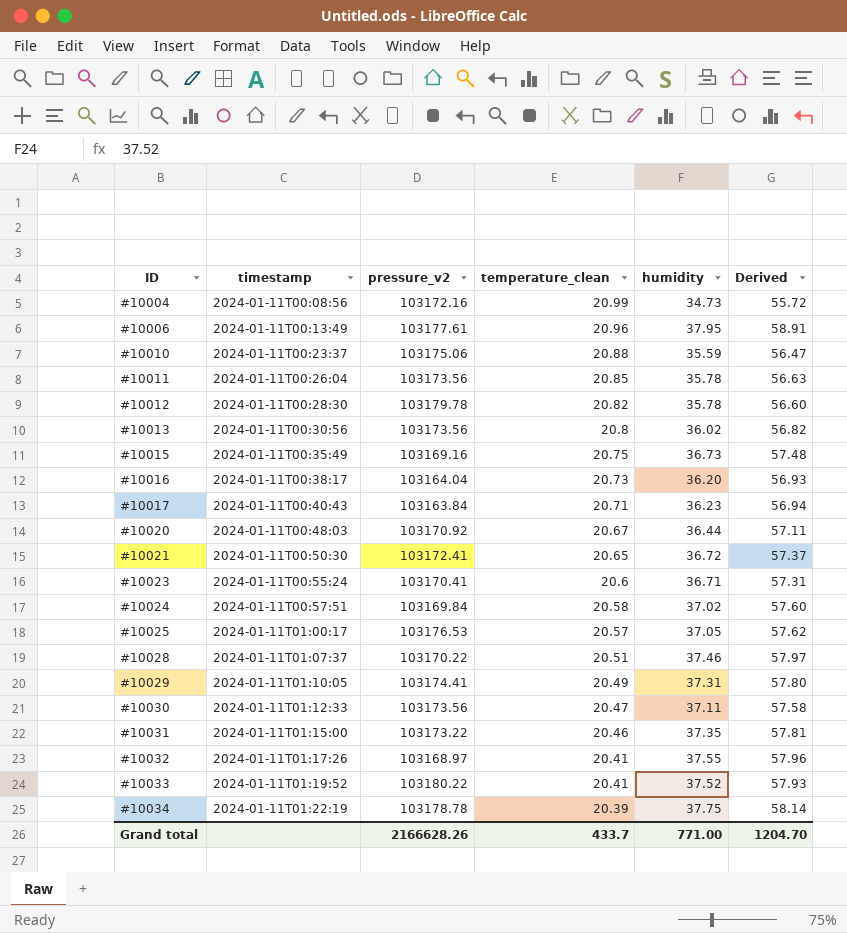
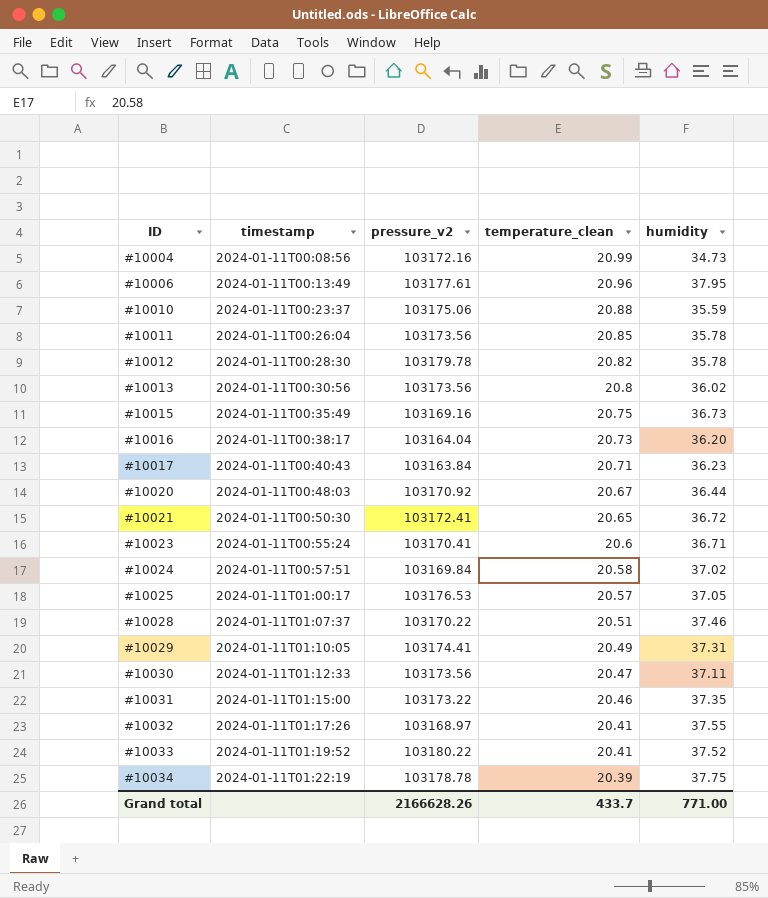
column Derived | formula: [temperature_clean] + [humidity] -> none

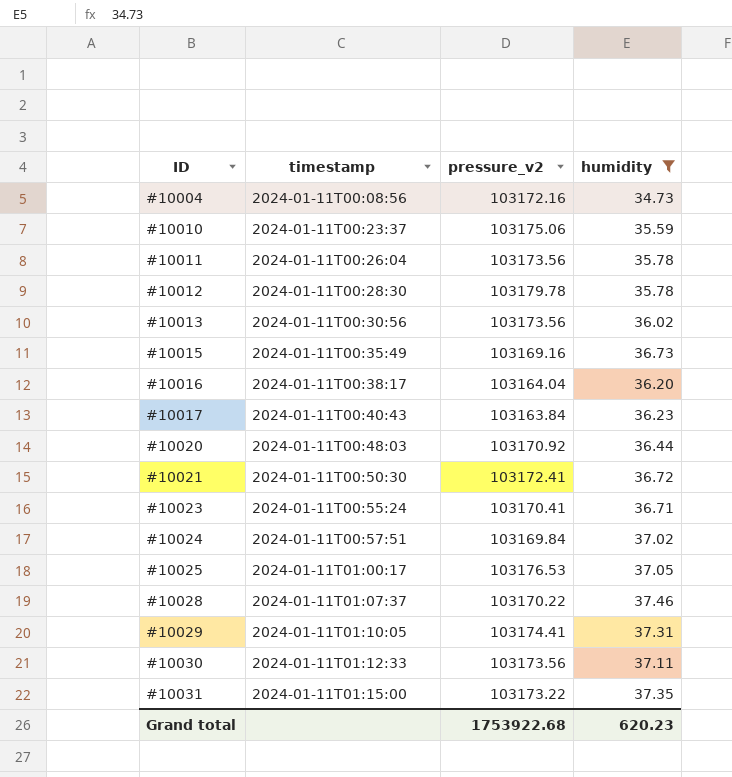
filter: none -> humidity <= 37.46
column temperature_clean | position: 4 -> none
Grand total | pressure_v2: 2166628.26 -> 1753922.68
Grand total | humidity: 771.00 -> 620.23

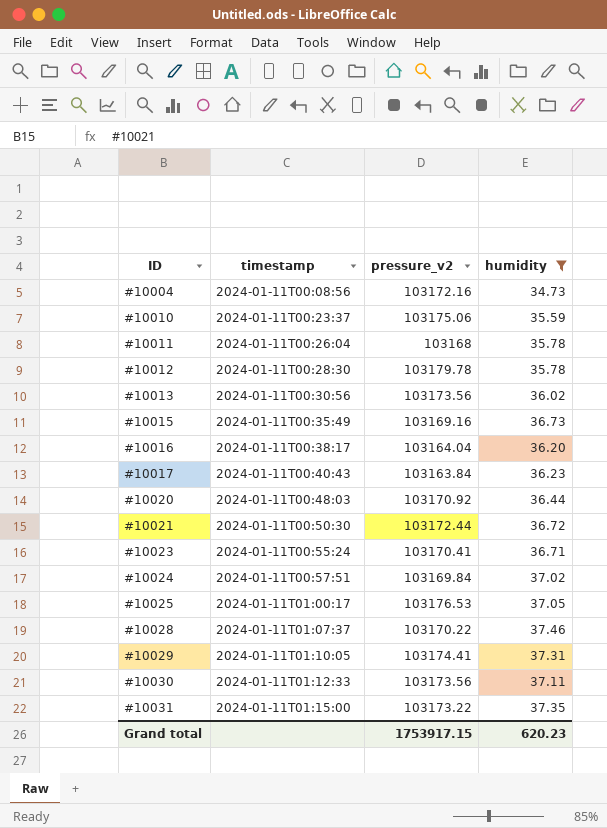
#10011 | pressure_v2: 103173.56 -> 103168
#10021 | pressure_v2: 103172.41 -> 103172.44
Grand total | pressure_v2: 1753922.68 -> 1753917.15

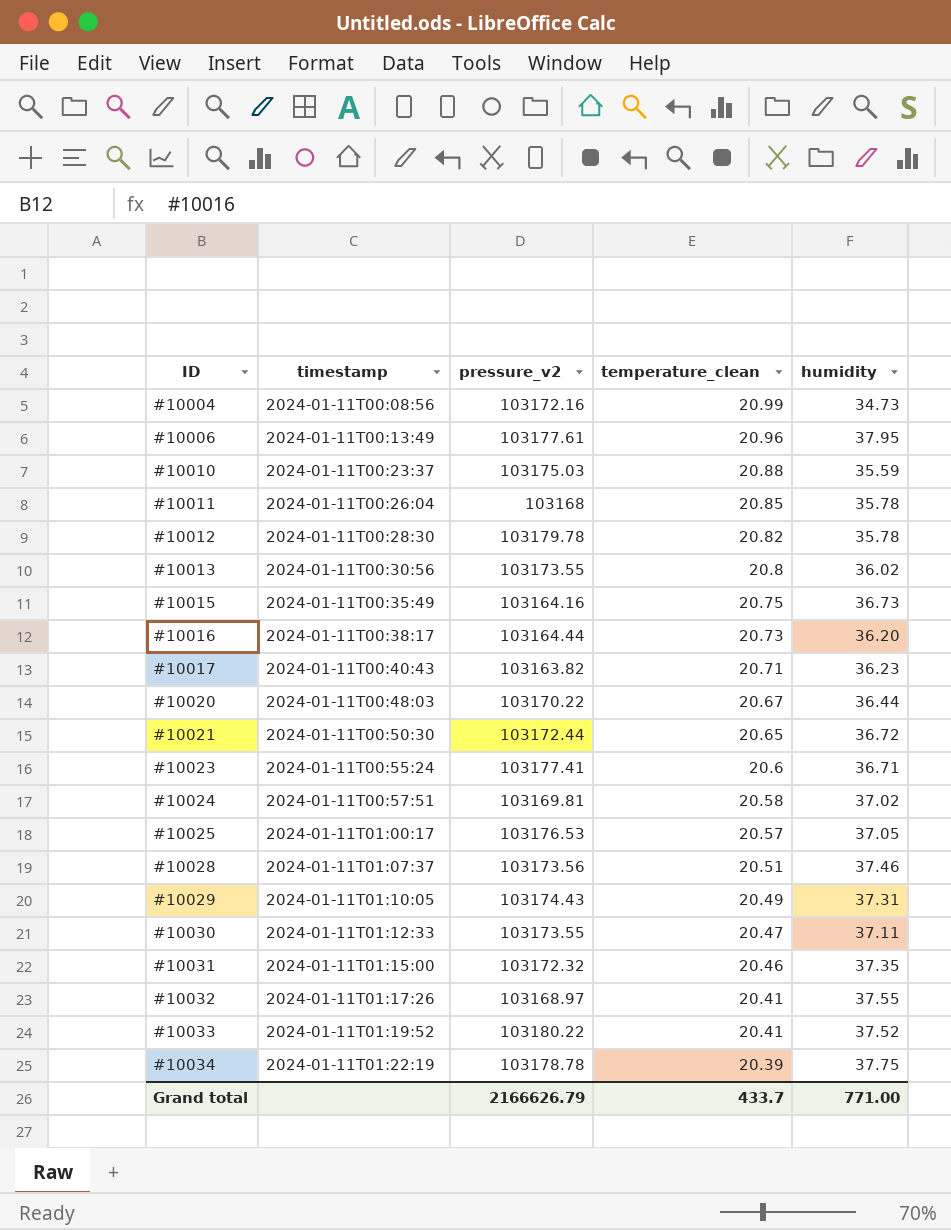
filter: humidity <= 37.46 -> none
column temperature_clean | position: none -> 4
#10010 | pressure_v2: 103175.06 -> 103175.03
#10013 | pressure_v2: 103173.56 -> 103173.55
#10015 | pressure_v2: 103169.16 -> 103164.16
#10016 | pressure_v2: 103164.04 -> 103164.44
#10017 | pressure_v2: 103163.84 -> 103163.82
#10020 | pressure_v2: 103170.92 -> 103170.22
#10023 | pressure_v2: 103170.41 -> 103177.41
#10024 | pressure_v2: 103169.84 -> 103169.81
#10028 | pressure_v2: 103170.22 -> 103173.56
#10029 | pressure_v2: 103174.41 -> 103174.43
#10030 | pressure_v2: 103173.56 -> 103173.55
#10031 | pressure_v2: 103173.22 -> 103172.32
Grand total | pressure_v2: 1753917.15 -> 2166626.79
Grand total | humidity: 620.23 -> 771.00

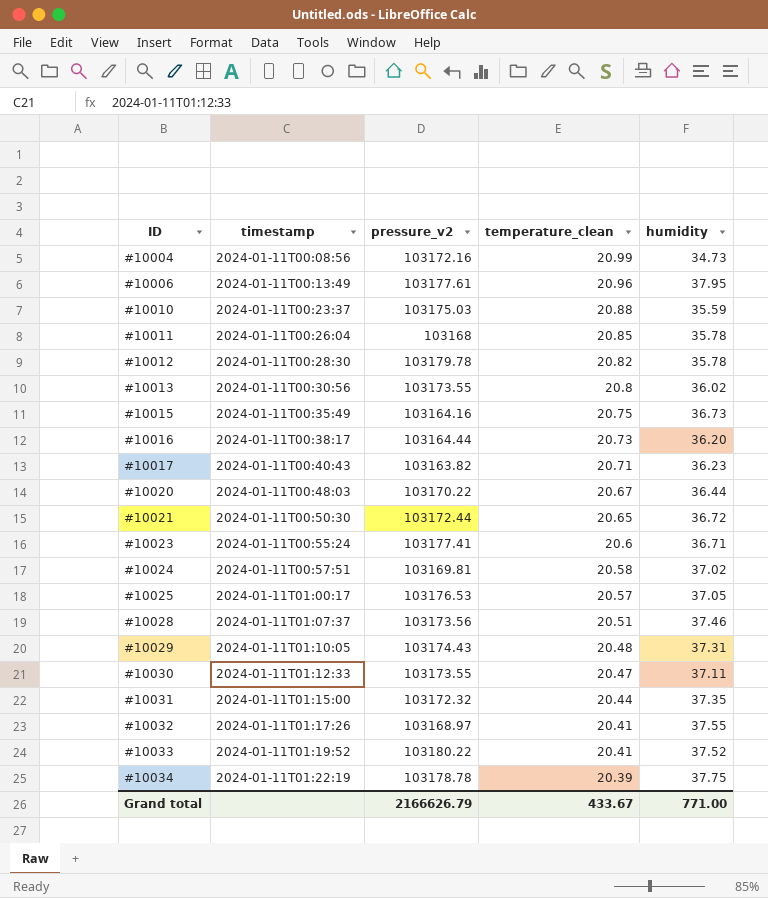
#10029 | temperature_clean: 20.49 -> 20.48
#10031 | temperature_clean: 20.46 -> 20.44
Grand total | temperature_clean: 433.7 -> 433.67

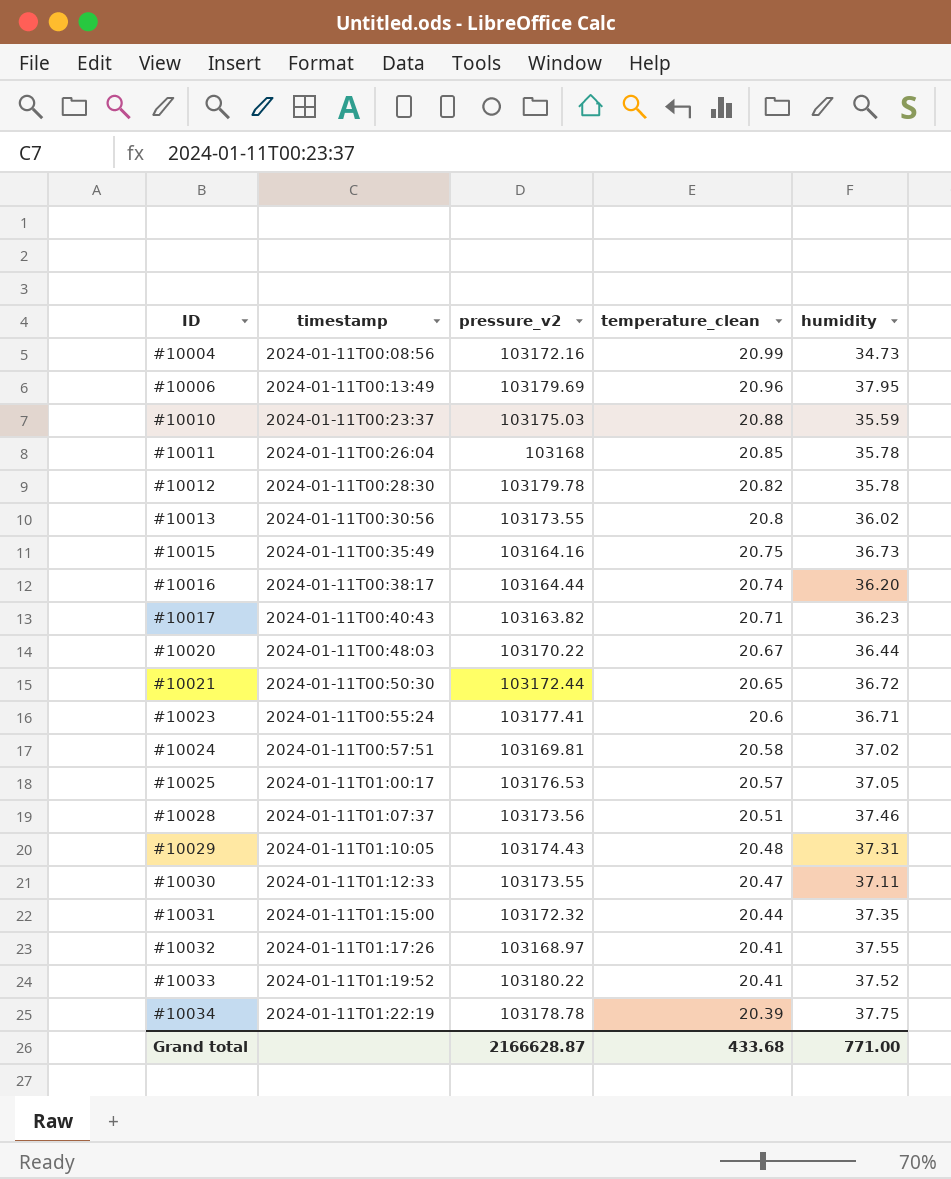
#10006 | pressure_v2: 103177.61 -> 103179.69
#10016 | temperature_clean: 20.73 -> 20.74
Grand total | pressure_v2: 2166626.79 -> 2166628.87
Grand total | temperature_clean: 433.67 -> 433.68

